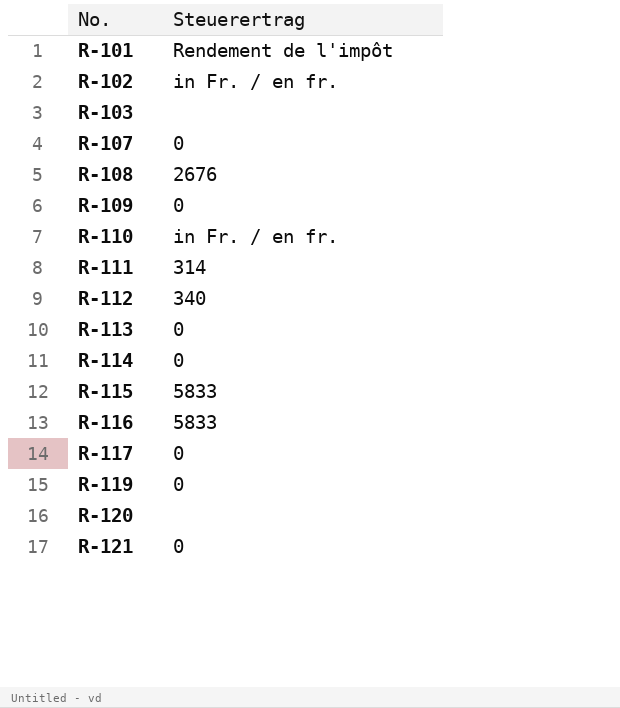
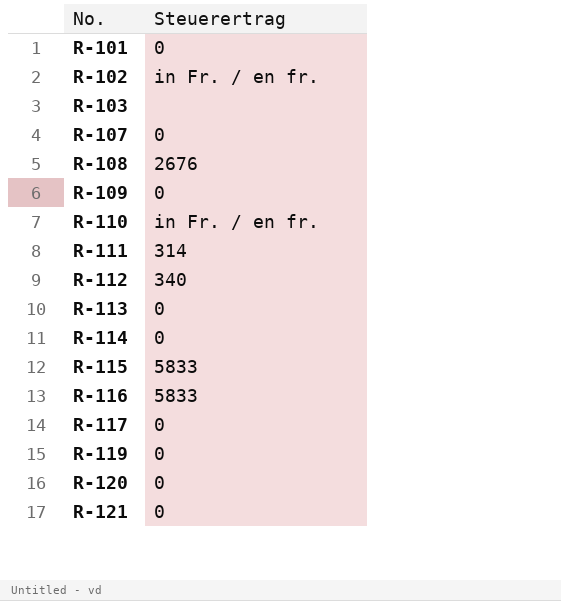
R-101 | Steuerertrag: Rendement de l'impôt -> 0
R-120 | Steuerertrag: none -> 0

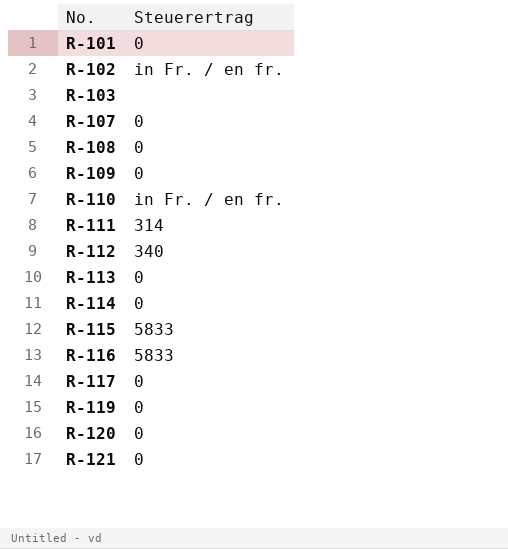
R-108 | Steuerertrag: 2676 -> 0

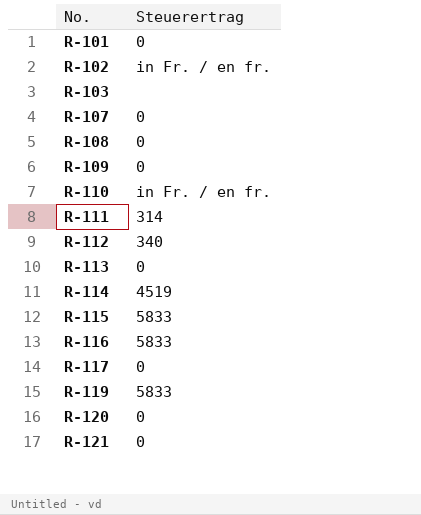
R-114 | Steuerertrag: 0 -> 4519
R-119 | Steuerertrag: 0 -> 5833

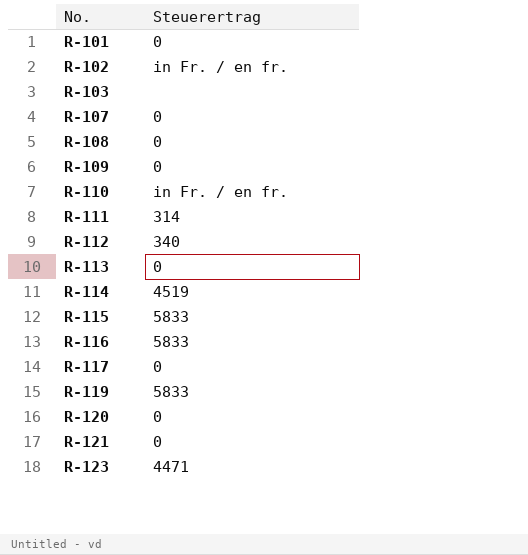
row R-123: none -> 4471

